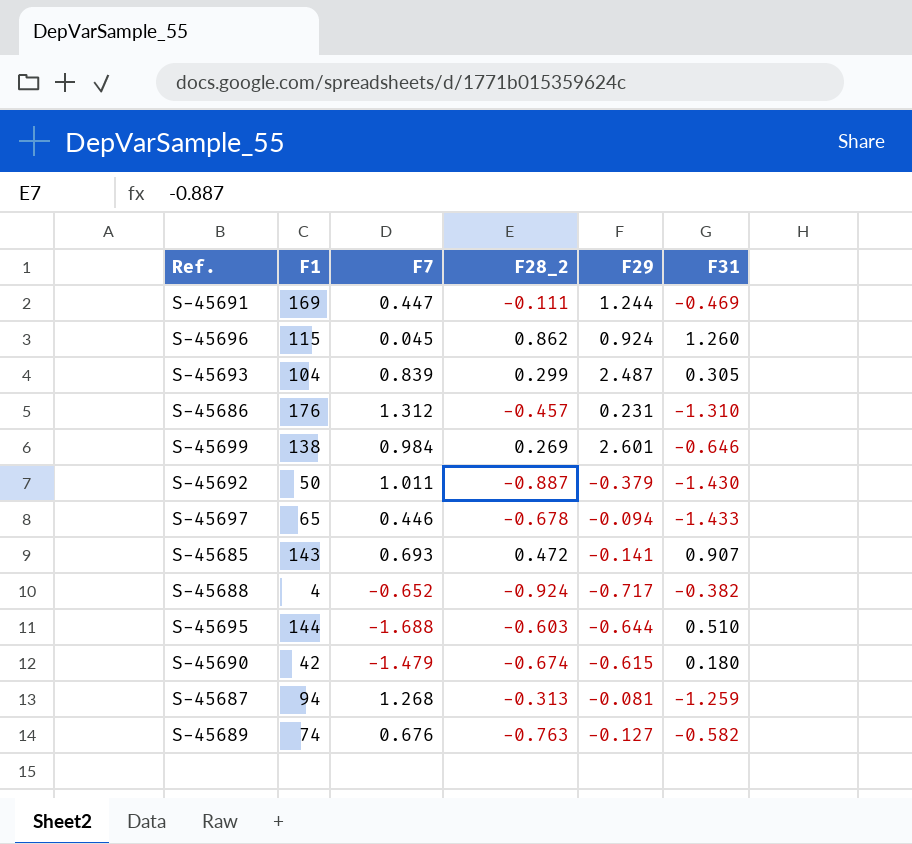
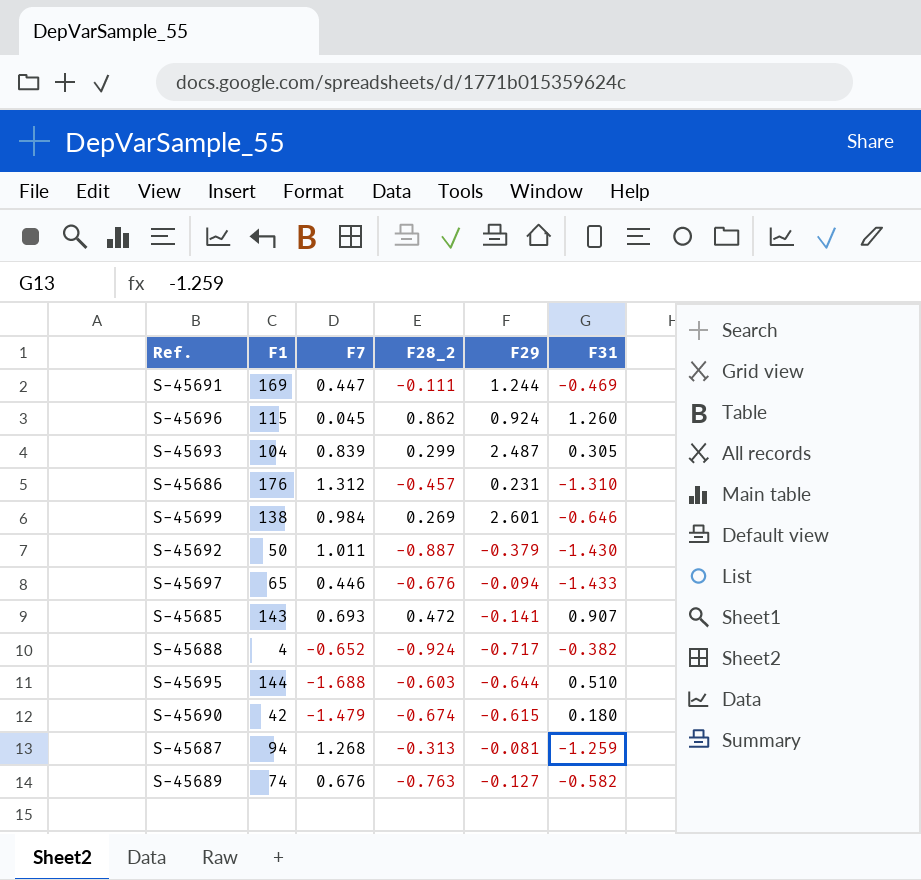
S-45697 | F28_2: -0.678 -> -0.676

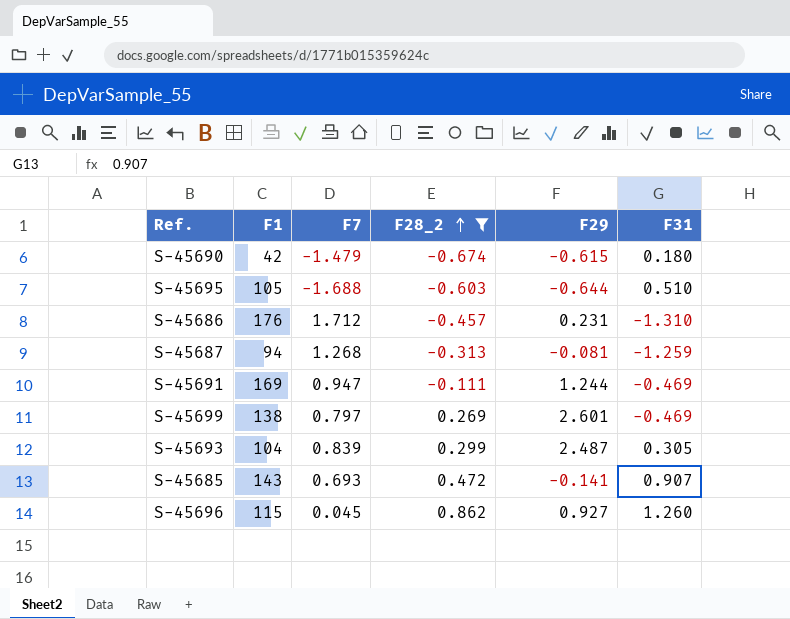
filter: none -> F28_2 >= -0.674
row order: none -> F28_2 ascending
S-45695 | F1: 144 -> 105
S-45686 | F7: 1.312 -> 1.712
S-45691 | F7: 0.447 -> 0.947
S-45699 | F7: 0.984 -> 0.797
S-45699 | F31: -0.646 -> -0.469
S-45696 | F29: 0.924 -> 0.927

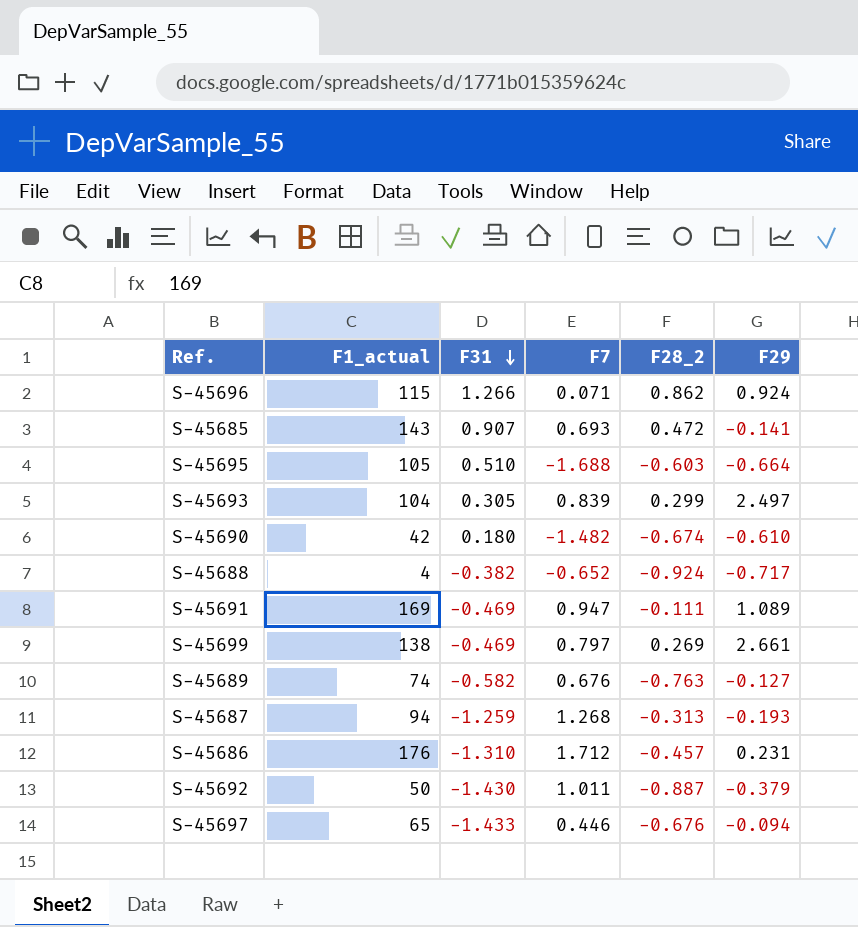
filter: F28_2 >= -0.674 -> none
row order: F28_2 ascending -> F31 descending
column name: F1 -> F1_actual
column F31 | position: 6 -> 3
S-45696 | F31: 1.260 -> 1.266
S-45696 | F7: 0.045 -> 0.071
S-45696 | F29: 0.927 -> 0.924
S-45695 | F29: -0.644 -> -0.664
S-45693 | F29: 2.487 -> 2.497
S-45690 | F7: -1.479 -> -1.482
S-45690 | F29: -0.615 -> -0.610
S-45691 | F29: 1.244 -> 1.089
S-45699 | F29: 2.601 -> 2.661
S-45687 | F29: -0.081 -> -0.193

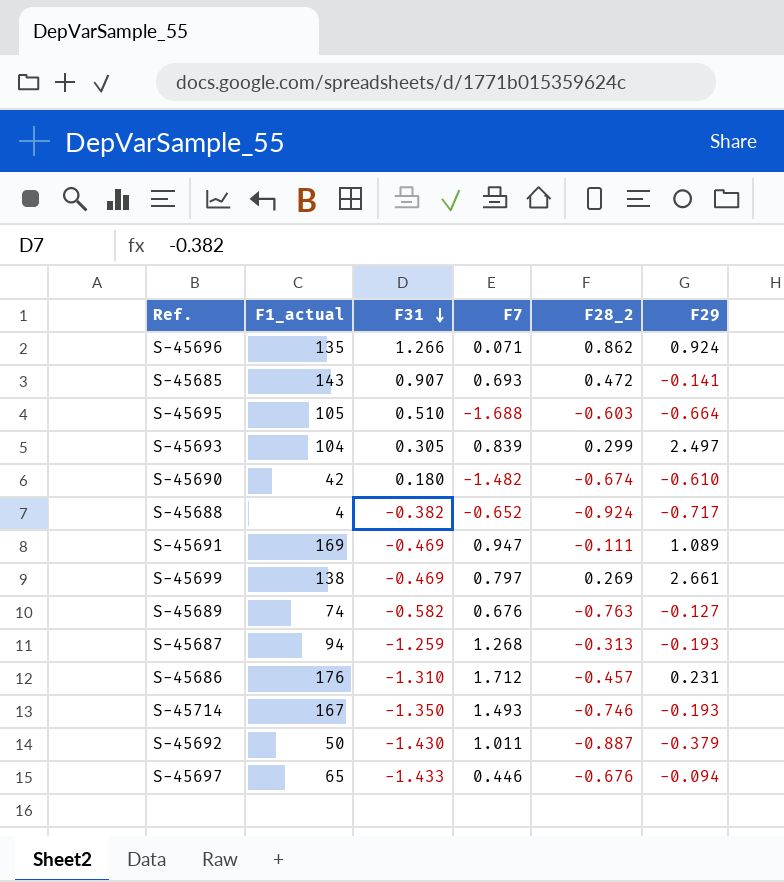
S-45696 | F1_actual: 115 -> 135
row S-45714: none -> 167 | -1.350 | 1.493 | -0.746 | -0.193

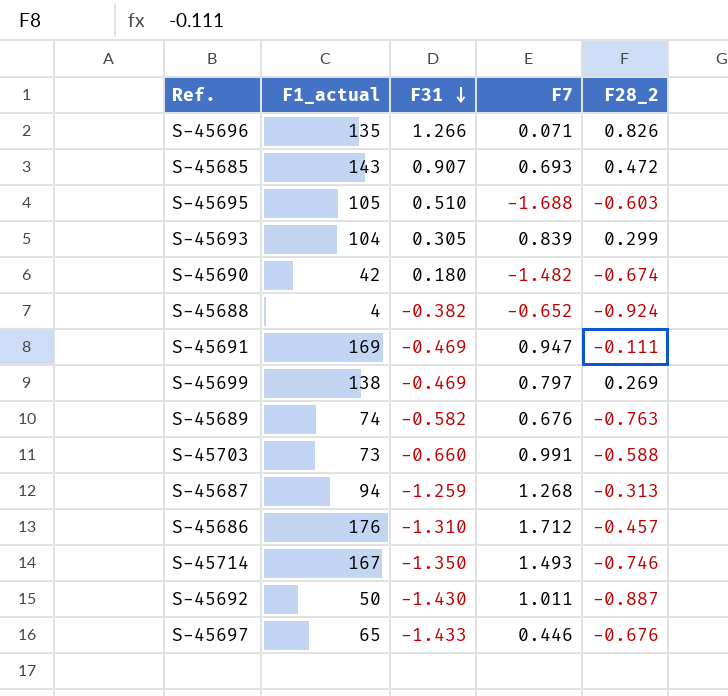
column F29 | position: 6 -> none
S-45696 | F28_2: 0.862 -> 0.826
row S-45703: none -> 73 | -0.660 | 0.991 | -0.588

